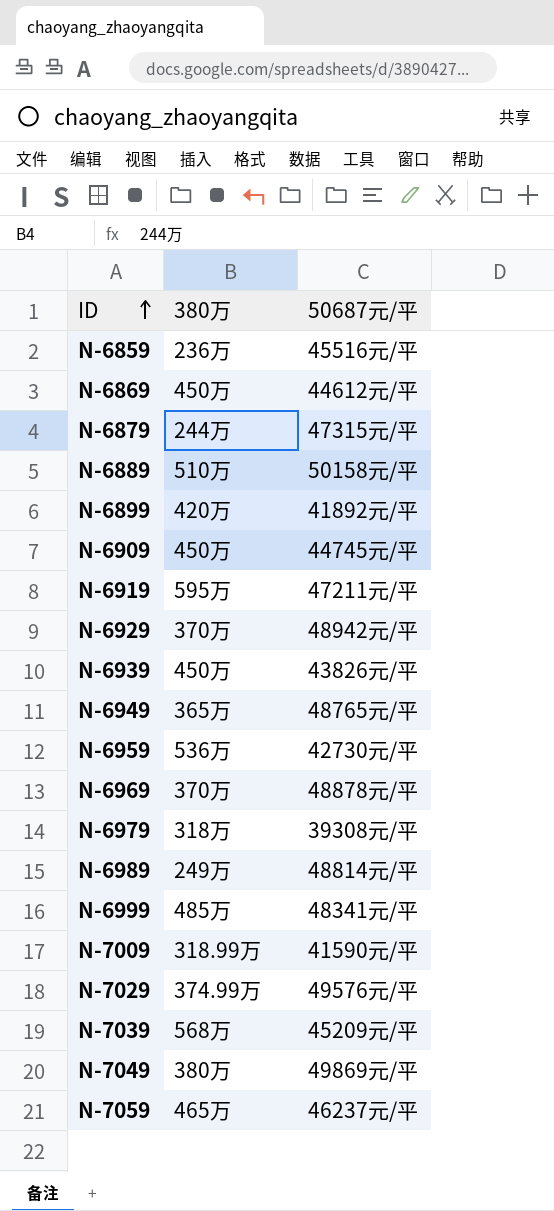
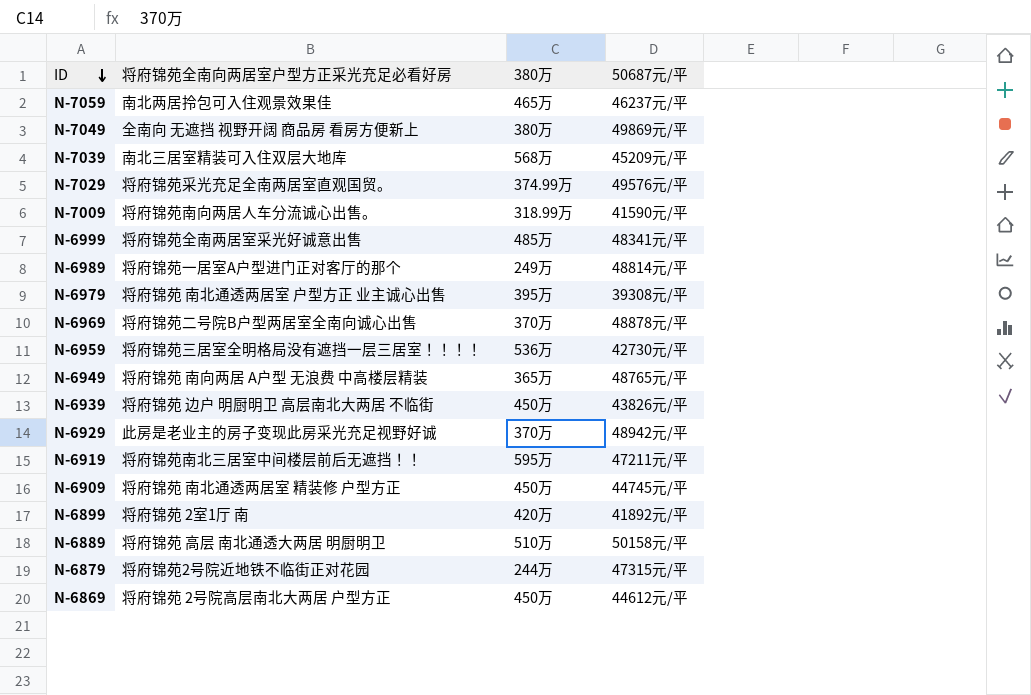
row order: ID ascending -> ID descending
column 将府锦苑全南向两居室户型方正采光充足必看好房 | position: none -> 2
row N-6859: 236万 | 45516元/平 -> none
N-6979 | 380万: 318万 -> 395万

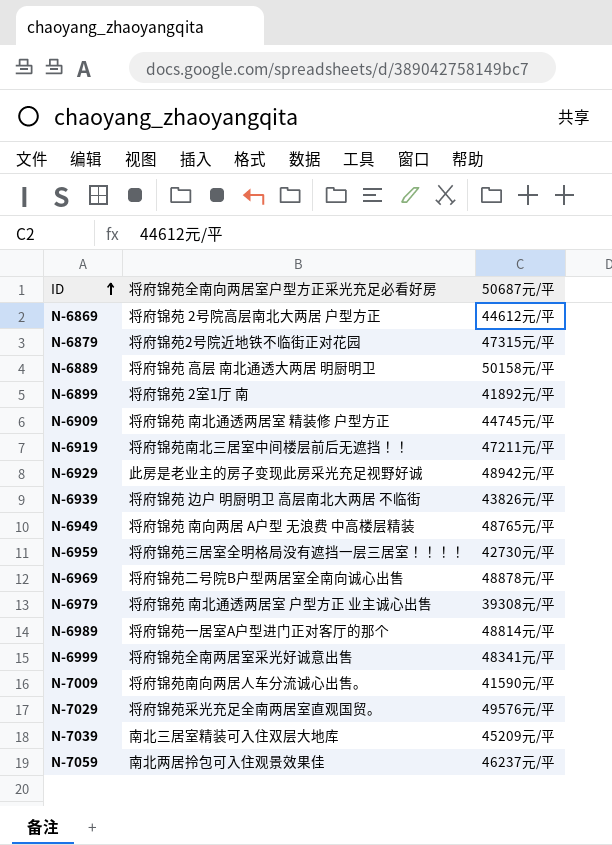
row order: ID descending -> ID ascending
column 380万 | position: 3 -> none
row N-7049: 全南向 无遮挡 视野开阔 商品房 看房方便新上 | 380万 | 49869元/平 -> none

